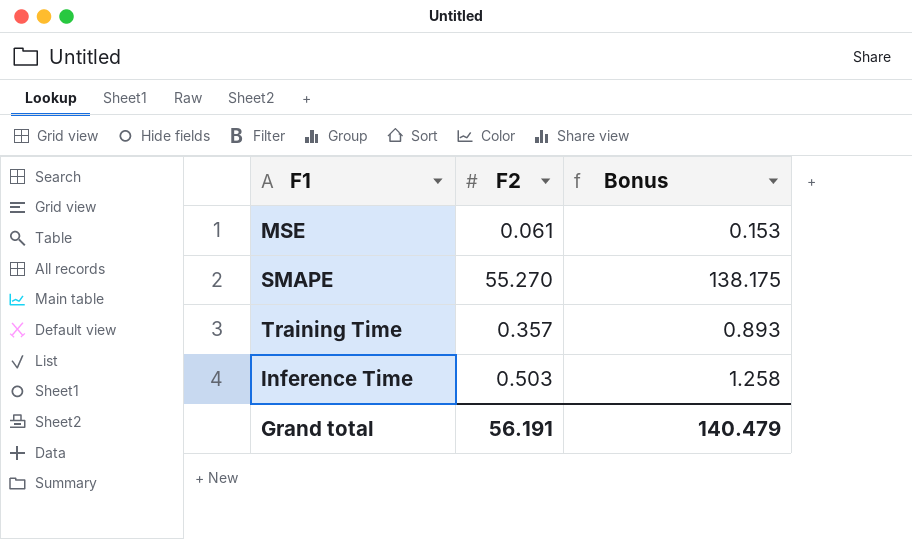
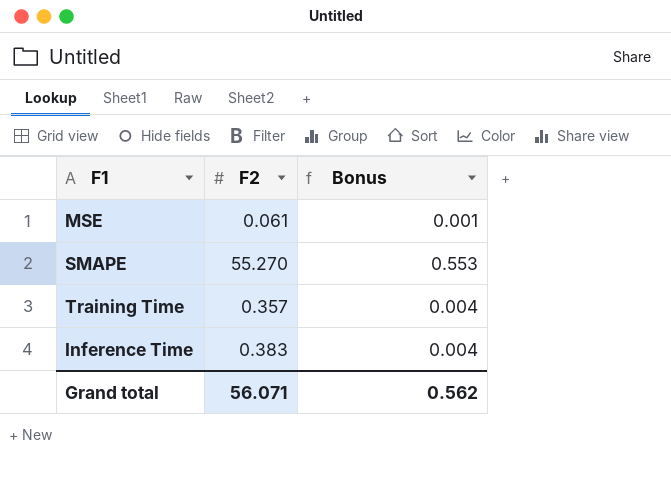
column Bonus | formula: [F2] * 2.5 -> [F2] * 0.01
Inference Time | F2: 0.503 -> 0.383
Grand total | F2: 56.191 -> 56.071
Grand total | Bonus: 140.479 -> 0.562

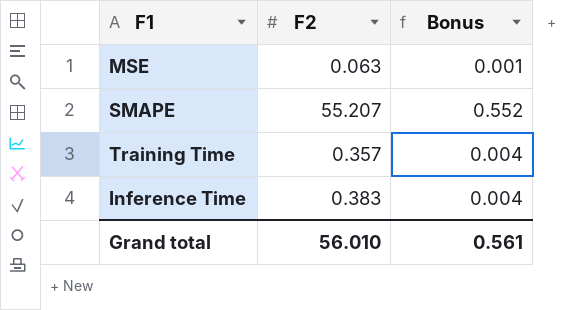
MSE | F2: 0.061 -> 0.063
SMAPE | F2: 55.270 -> 55.207
SMAPE | Bonus: 0.553 -> 0.552
Grand total | F2: 56.071 -> 56.010
Grand total | Bonus: 0.562 -> 0.561

